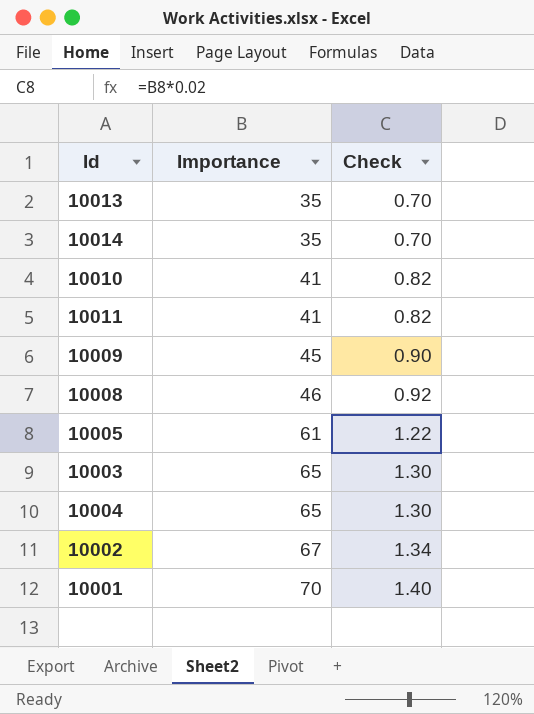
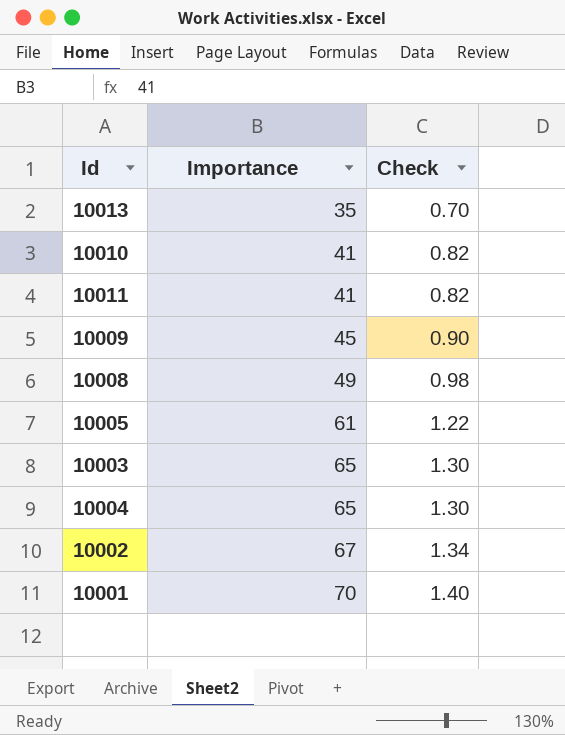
row 10014: 35 | 0.70 -> none
10008 | Importance: 46 -> 49
10008 | Check: 0.92 -> 0.98

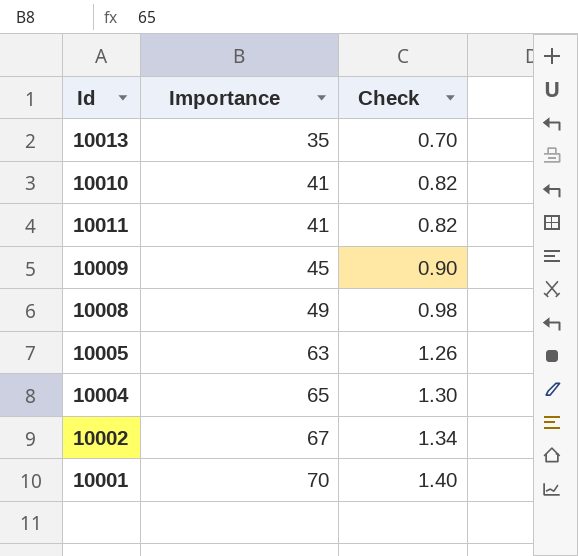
row 10003: 65 | 1.30 -> none
10005 | Importance: 61 -> 63
10005 | Check: 1.22 -> 1.26

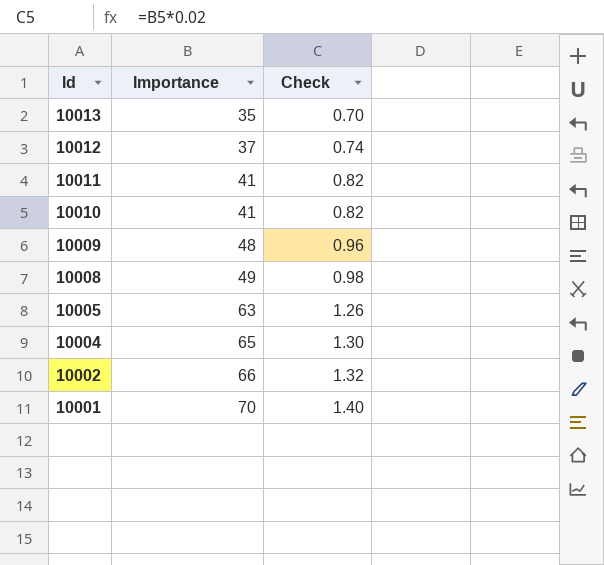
row order: Importance ascending -> Id descending
row 10012: none -> 37 | 0.74
10009 | Importance: 45 -> 48
10009 | Check: 0.90 -> 0.96
10002 | Importance: 67 -> 66
10002 | Check: 1.34 -> 1.32

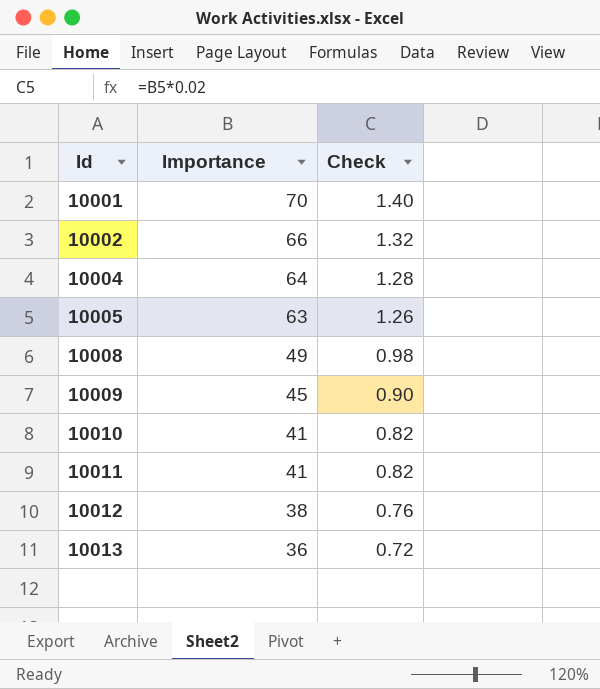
row order: Id descending -> Id ascending
10004 | Importance: 65 -> 64
10004 | Check: 1.30 -> 1.28
10009 | Importance: 48 -> 45
10009 | Check: 0.96 -> 0.90
10012 | Importance: 37 -> 38
10012 | Check: 0.74 -> 0.76
10013 | Importance: 35 -> 36
10013 | Check: 0.70 -> 0.72

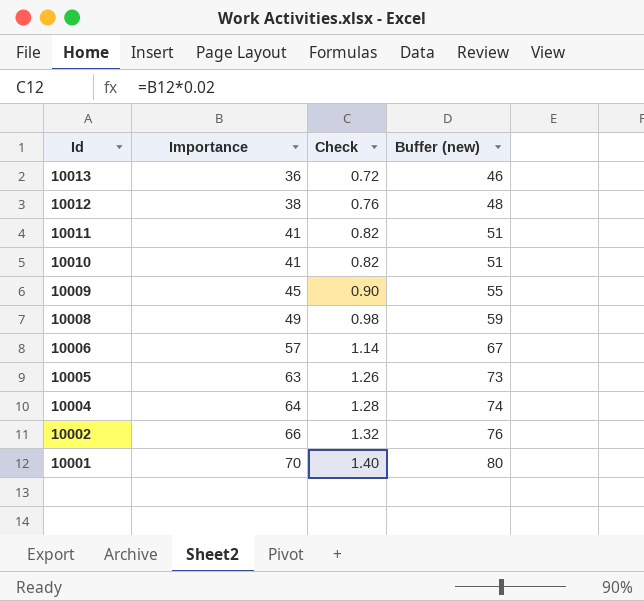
row order: Id ascending -> Id descending
column Buffer (new) | formula: none -> [Importance] + 10
row 10006: none -> 57 | 1.14 | 67

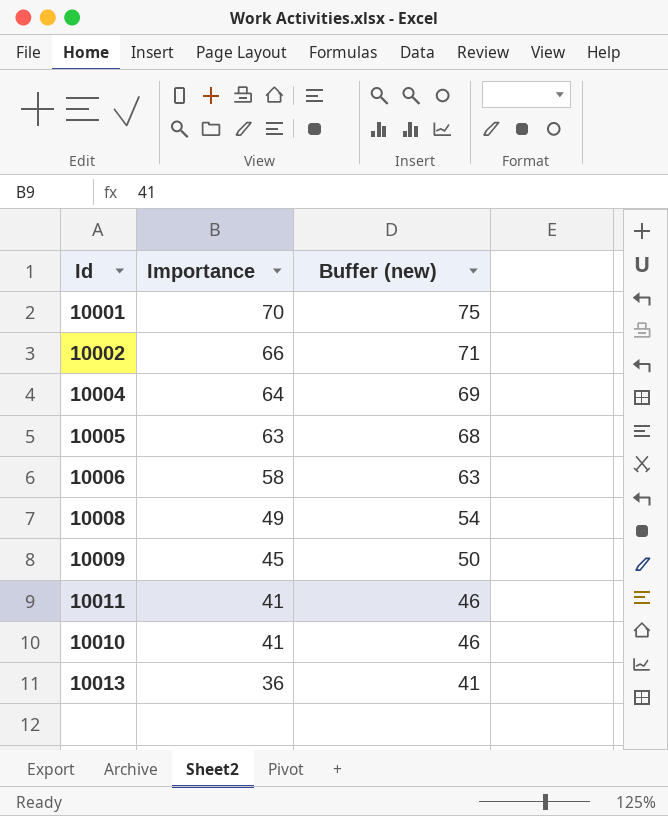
row order: Id descending -> Importance descending
column Check | formula: [Importance] * 0.02 -> none
column Buffer (new) | formula: [Importance] + 10 -> [Importance] + 5
row 10012: 38 | 0.76 | 48 -> none
10006 | Importance: 57 -> 58

